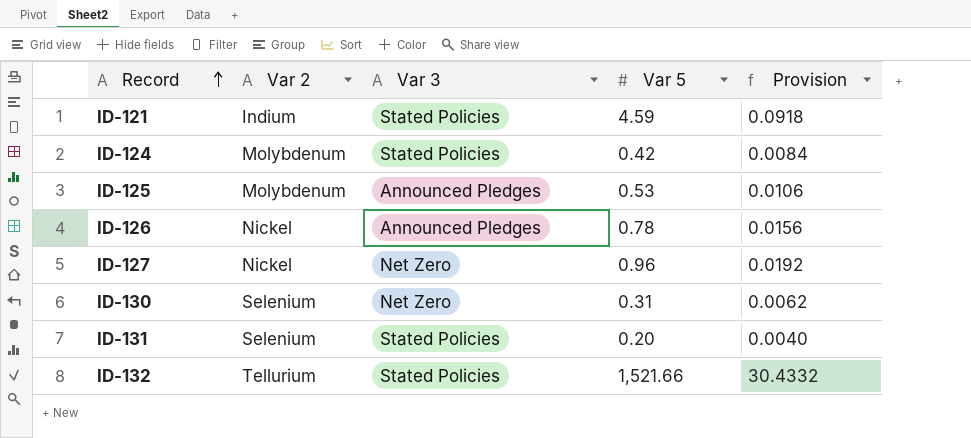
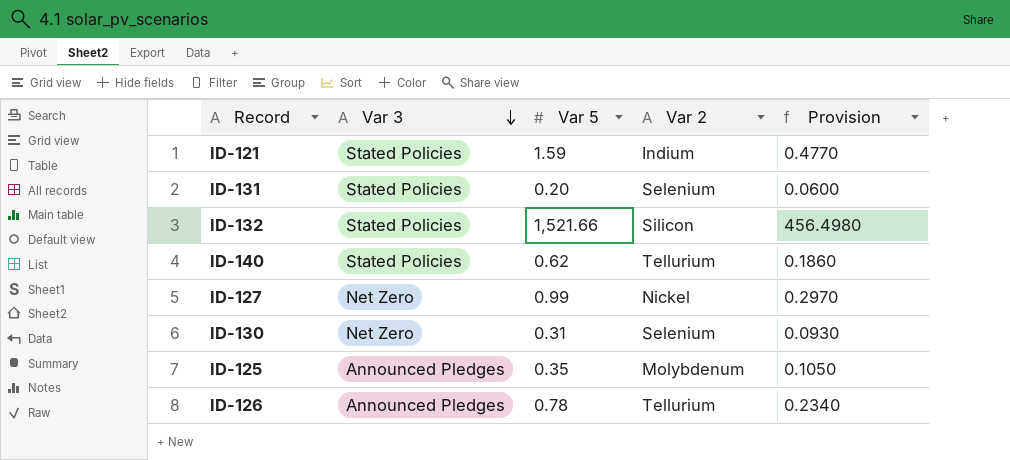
row order: Record ascending -> Var 3 descending
column Var 2 | position: 2 -> 4
column Provision | formula: [Var 5] * 0.02 -> [Var 5] * 0.3
row ID-124: Molybdenum | Stated Policies | 0.42 | 0.0084 -> none
ID-121 | Var 5: 4.59 -> 1.59
ID-132 | Var 2: Tellurium -> Silicon
row ID-140: none -> Stated Policies | 0.62 | Tellurium | 0.1860
ID-127 | Var 5: 0.96 -> 0.99
ID-125 | Var 5: 0.53 -> 0.35
ID-126 | Var 2: Nickel -> Tellurium

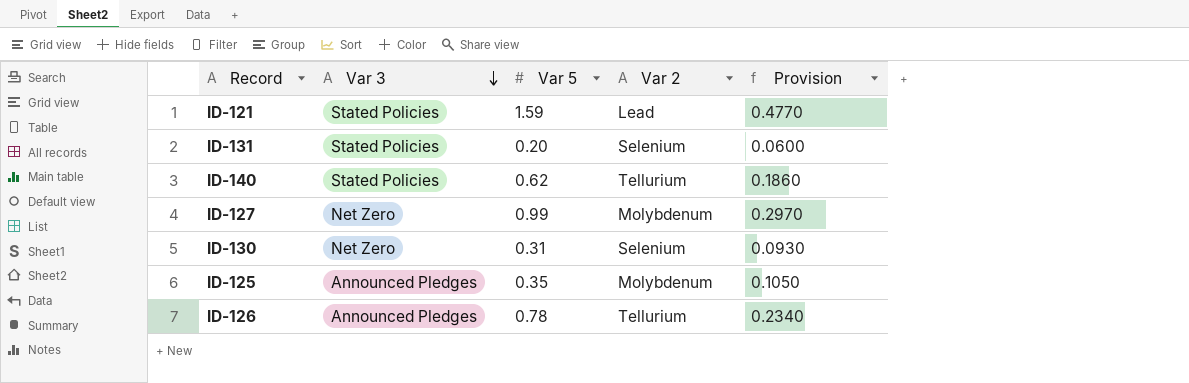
row ID-132: Stated Policies | 1,521.66 | Silicon | 456.4980 -> none
ID-121 | Var 2: Indium -> Lead
ID-127 | Var 2: Nickel -> Molybdenum

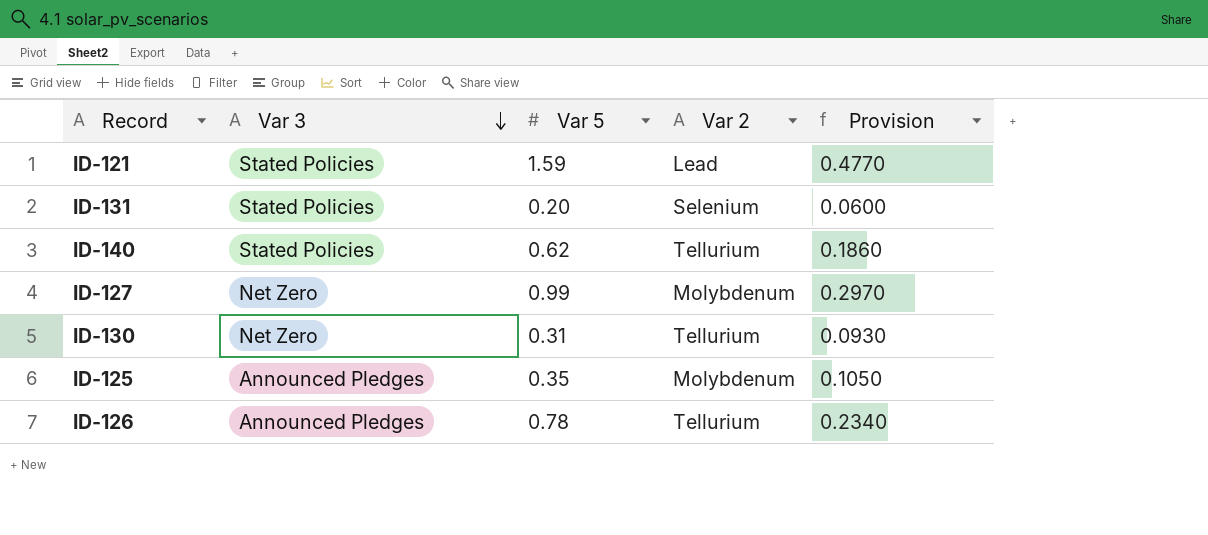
ID-130 | Var 2: Selenium -> Tellurium

